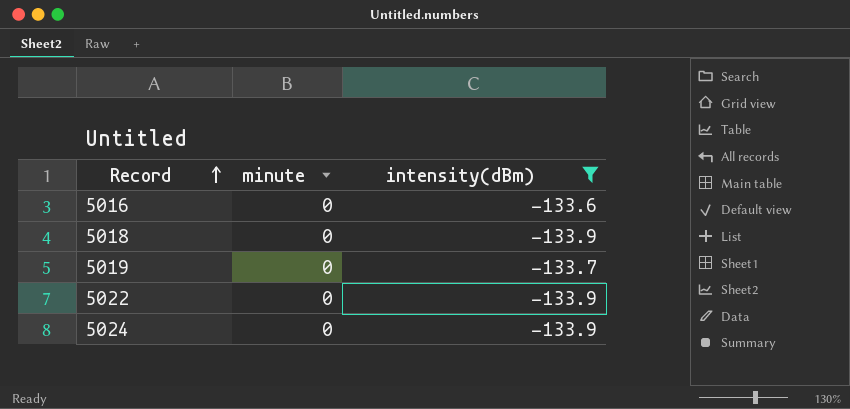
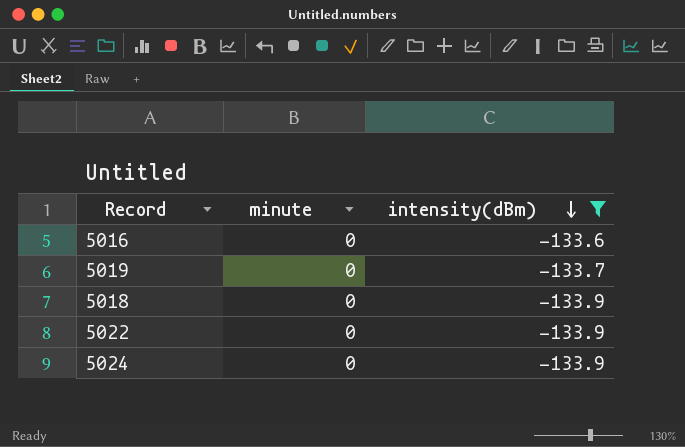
row order: Record ascending -> intensity(dBm) descending

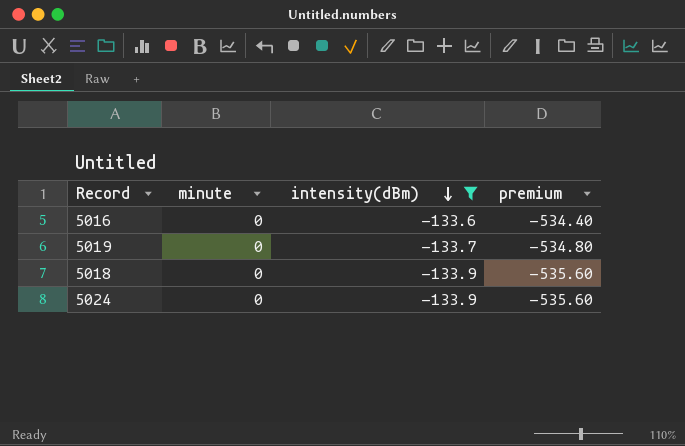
column premium | formula: none -> [intensity(dBm)] * 4
row 5022: 0 | -133.9 -> none

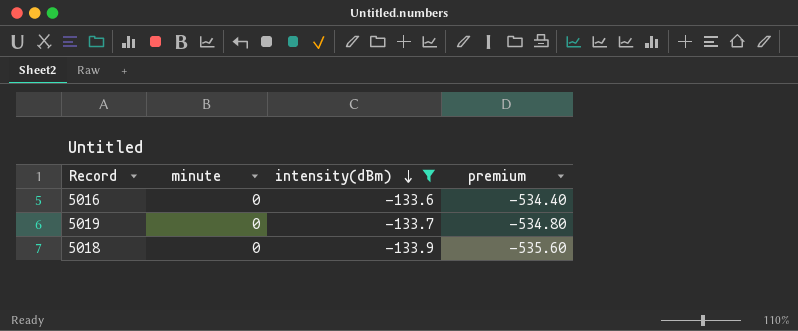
row 5024: 0 | -133.9 | -535.60 -> none

